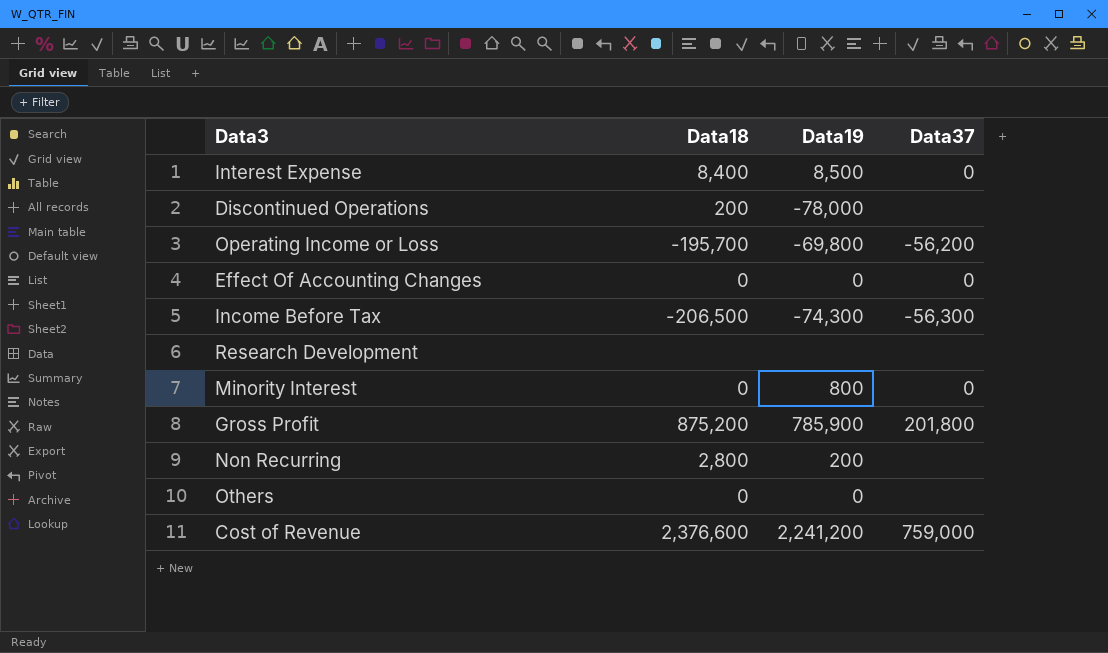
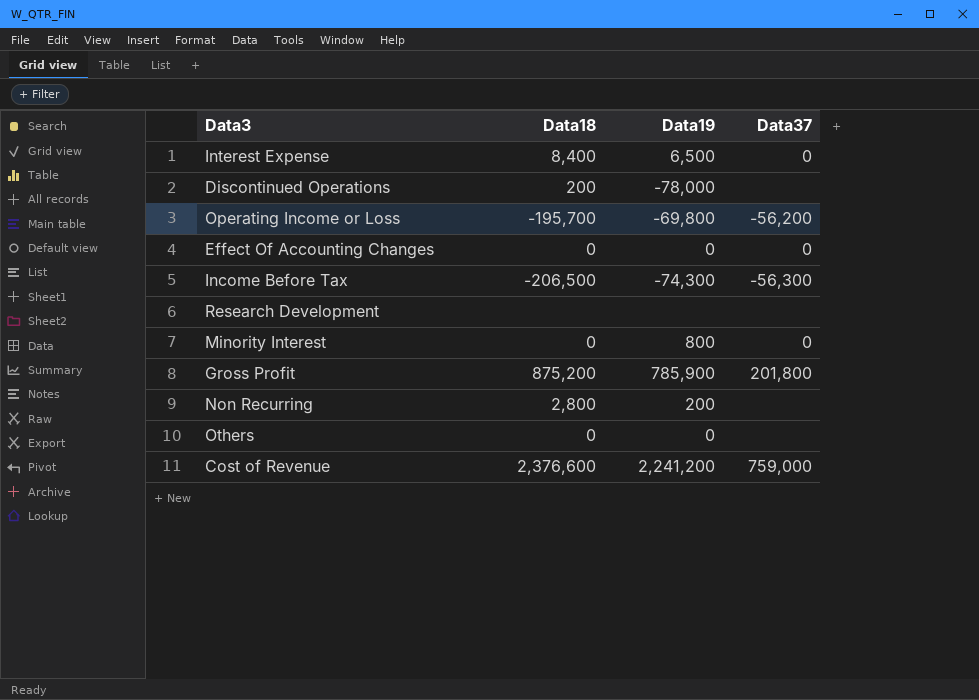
Interest Expense | Data19: 8,500 -> 6,500

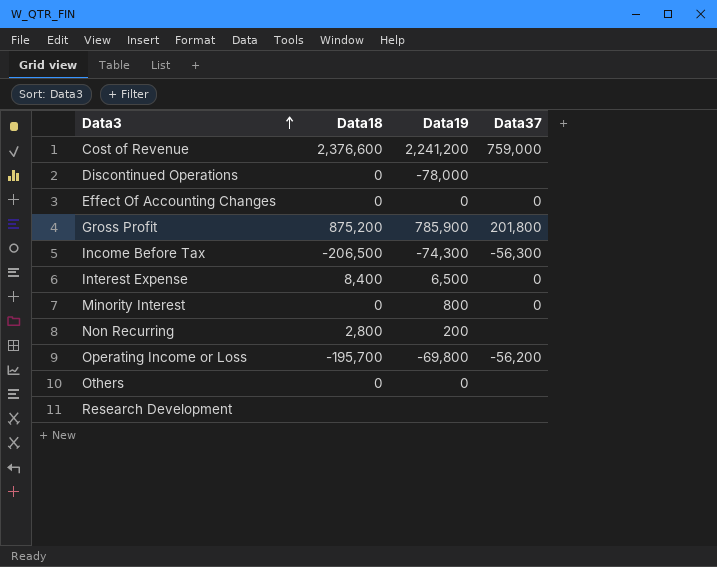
row order: none -> Data3 ascending
Discontinued Operations | Data18: 200 -> 0

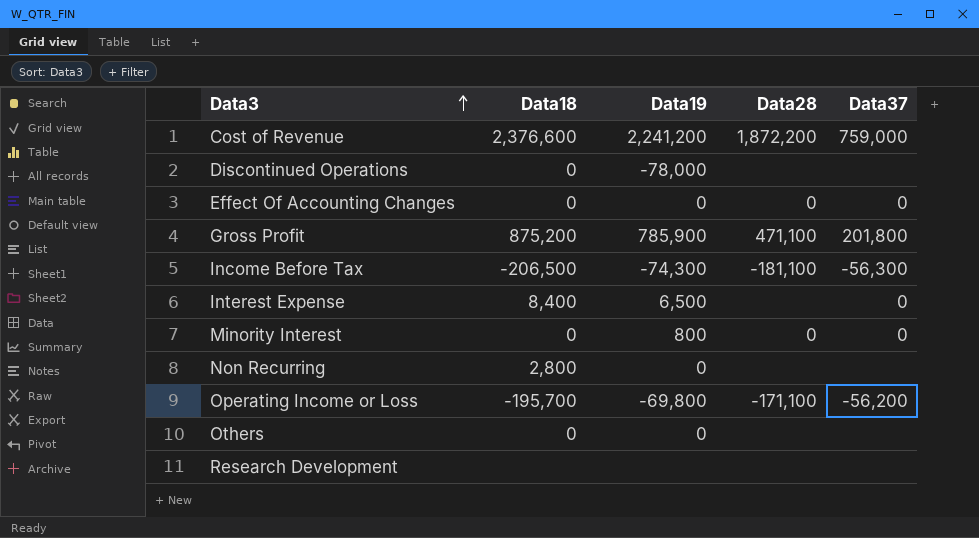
column Data28 | position: none -> 4
Non Recurring | Data19: 200 -> 0

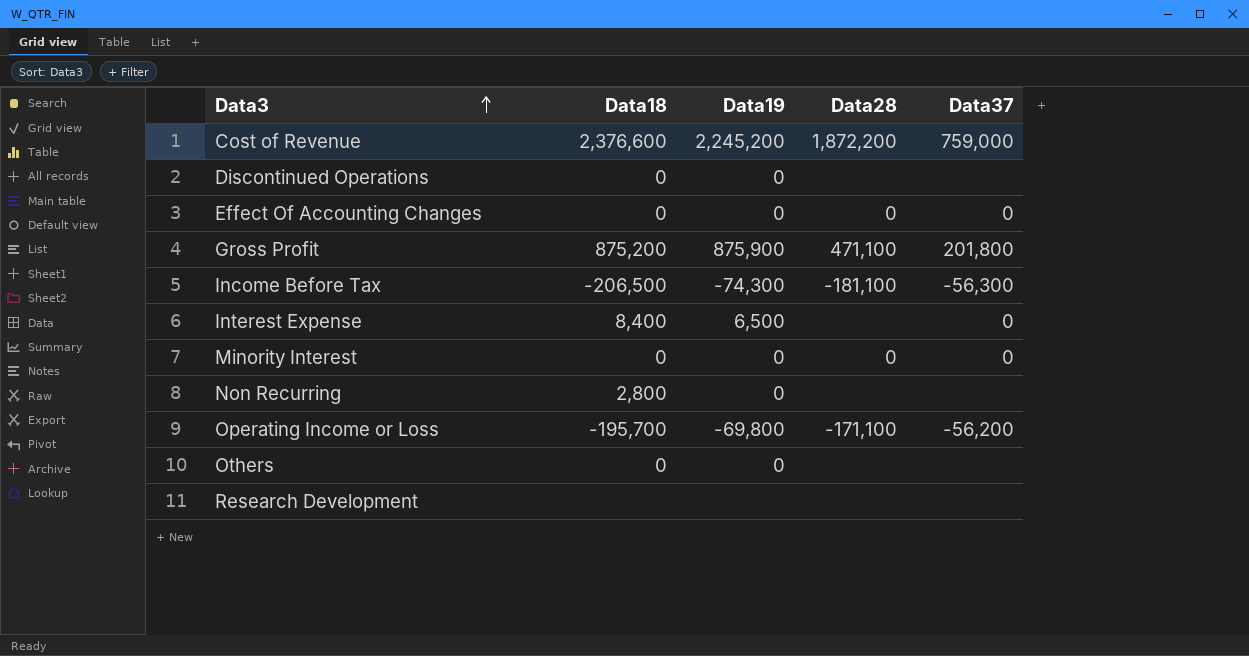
Cost of Revenue | Data19: 2,241,200 -> 2,245,200
Discontinued Operations | Data19: -78,000 -> 0
Gross Profit | Data19: 785,900 -> 875,900
Minority Interest | Data19: 800 -> 0

